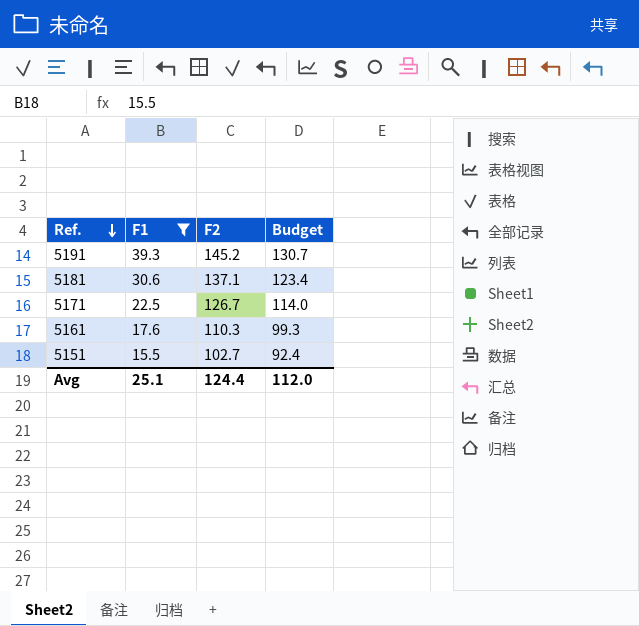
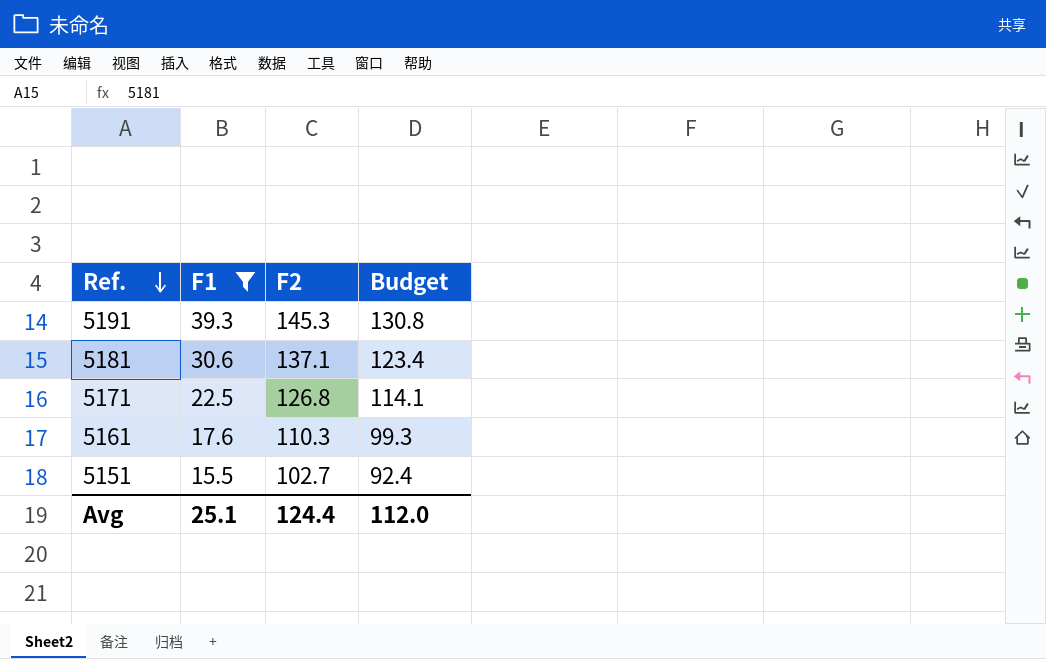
5191 | F2: 145.2 -> 145.3
5191 | Budget: 130.7 -> 130.8
5171 | F2: 126.7 -> 126.8
5171 | Budget: 114.0 -> 114.1

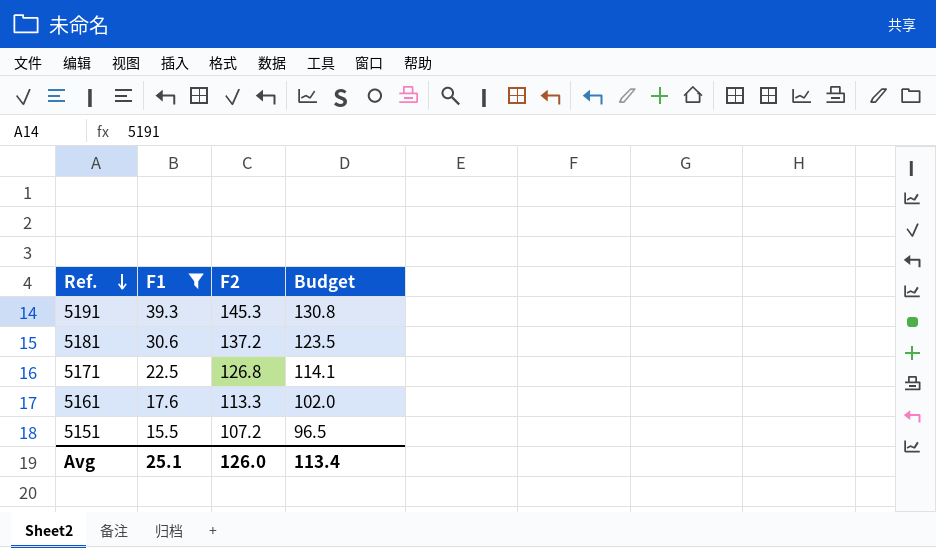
5181 | F2: 137.1 -> 137.2
5181 | Budget: 123.4 -> 123.5
5161 | F2: 110.3 -> 113.3
5161 | Budget: 99.3 -> 102.0
5151 | F2: 102.7 -> 107.2
5151 | Budget: 92.4 -> 96.5
Avg | F2: 124.4 -> 126.0
Avg | Budget: 112.0 -> 113.4

